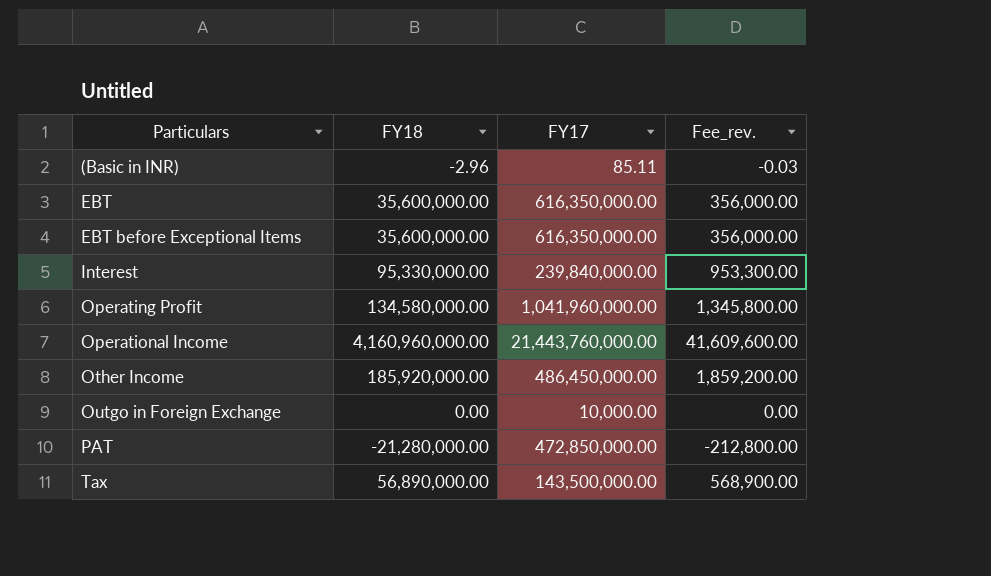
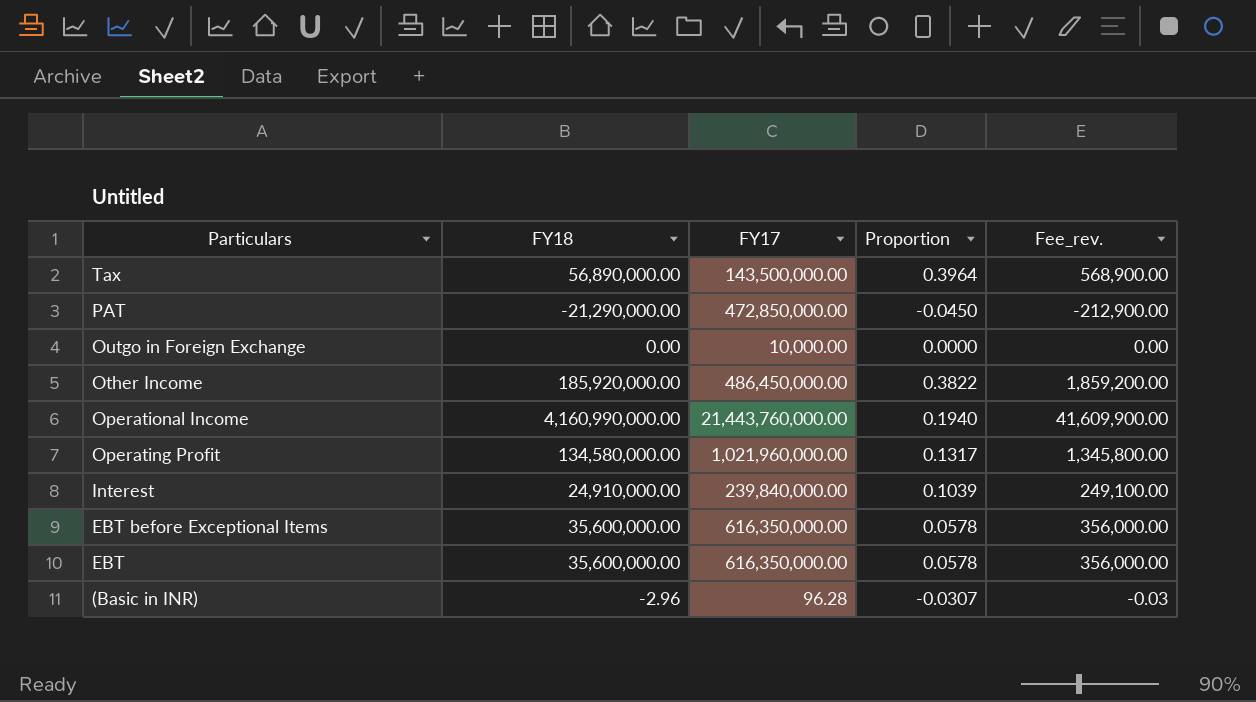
row order: Particulars ascending -> Particulars descending
column Proportion | formula: none -> [FY18] / [FY17]
PAT | FY18: -21,280,000.00 -> -21,290,000.00
PAT | Fee_rev.: -212,800.00 -> -212,900.00
Operational Income | FY18: 4,160,960,000.00 -> 4,160,990,000.00
Operational Income | Fee_rev.: 41,609,600.00 -> 41,609,900.00
Operating Profit | FY17: 1,041,960,000.00 -> 1,021,960,000.00
Interest | FY18: 95,330,000.00 -> 24,910,000.00
Interest | Fee_rev.: 953,300.00 -> 249,100.00
(Basic in INR) | FY17: 85.11 -> 96.28

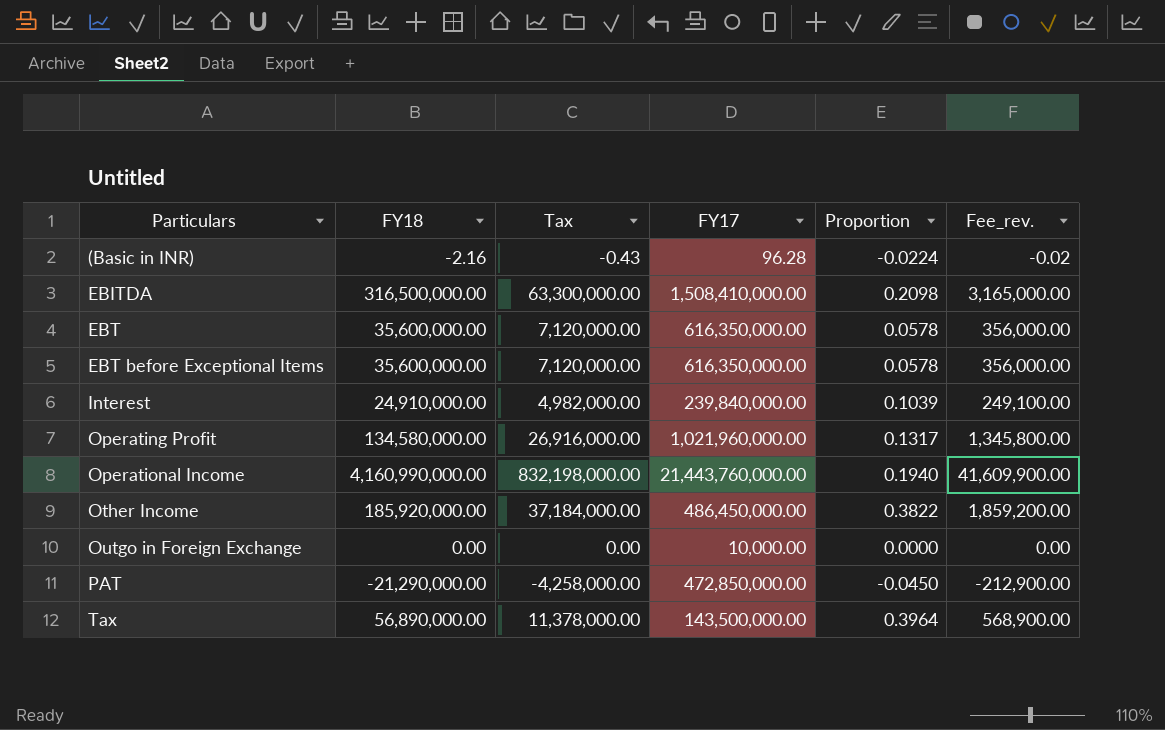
row order: Particulars descending -> Particulars ascending
column Tax | formula: none -> [FY18] * 0.2
(Basic in INR) | FY18: -2.96 -> -2.16
(Basic in INR) | Proportion: -0.0307 -> -0.0224
(Basic in INR) | Fee_rev.: -0.03 -> -0.02
row EBITDA: none -> 316,500,000.00 | 63,300,000.00 | 1,508,410,000.00 | 0.2098 | 3,165,000.00

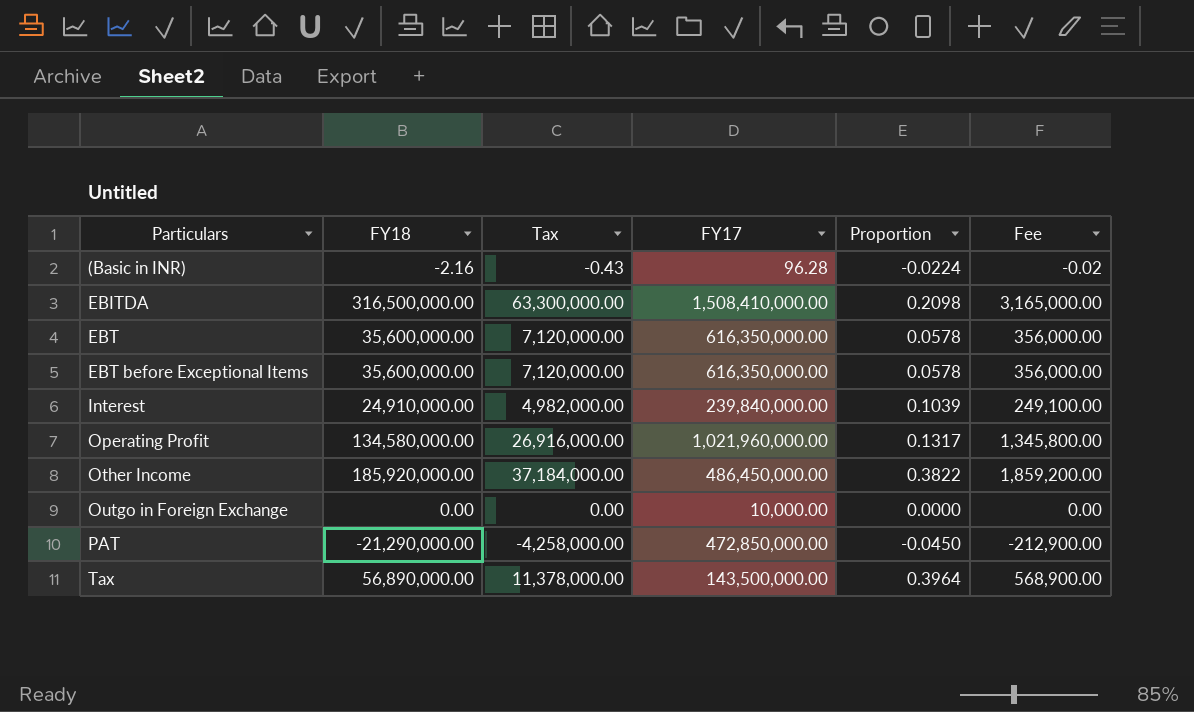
column name: Fee_rev. -> Fee
row Operational Income: 4,160,990,000.00 | 832,198,000.00 | 21,443,760,000.00 | 0.1940 | 41,609,900.00 -> none

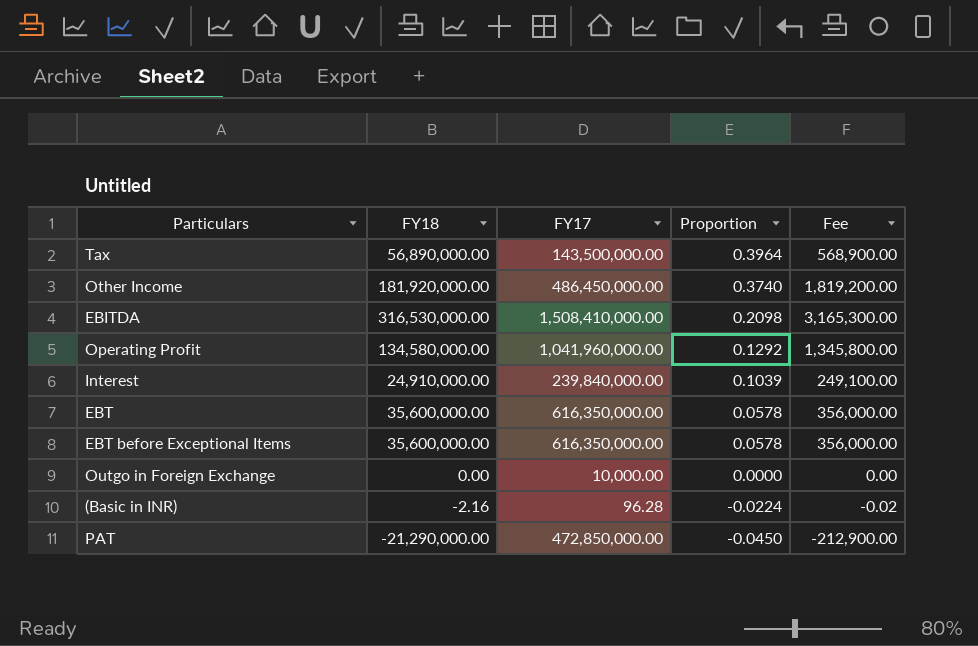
row order: Particulars ascending -> Proportion descending
column Tax | formula: [FY18] * 0.2 -> none
Other Income | FY18: 185,920,000.00 -> 181,920,000.00
Other Income | Proportion: 0.3822 -> 0.3740
Other Income | Fee: 1,859,200.00 -> 1,819,200.00
EBITDA | FY18: 316,500,000.00 -> 316,530,000.00
EBITDA | Fee: 3,165,000.00 -> 3,165,300.00
Operating Profit | FY17: 1,021,960,000.00 -> 1,041,960,000.00
Operating Profit | Proportion: 0.1317 -> 0.1292

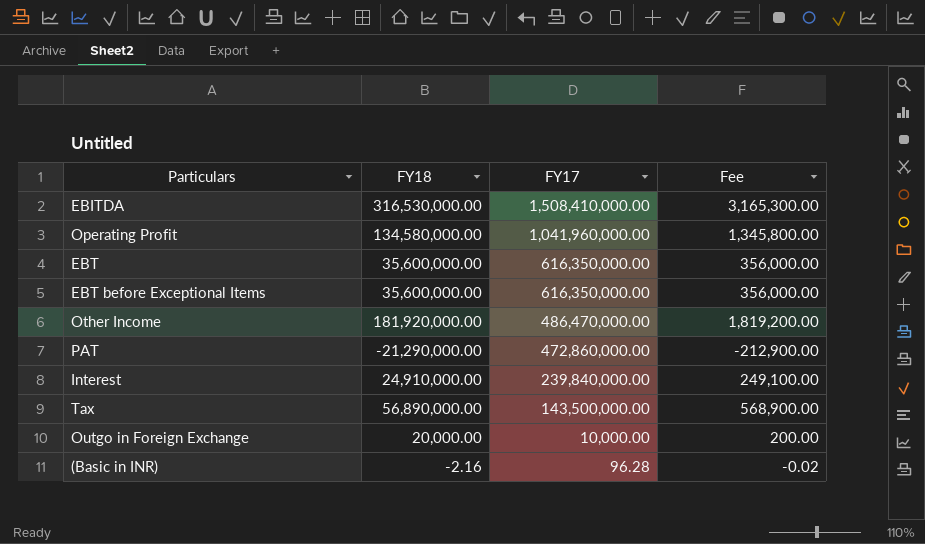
row order: Proportion descending -> FY17 descending
column Proportion | formula: [FY18] / [FY17] -> none
Other Income | FY17: 486,450,000.00 -> 486,470,000.00
PAT | FY17: 472,850,000.00 -> 472,860,000.00
Outgo in Foreign Exchange | FY18: 0.00 -> 20,000.00
Outgo in Foreign Exchange | Fee: 0.00 -> 200.00

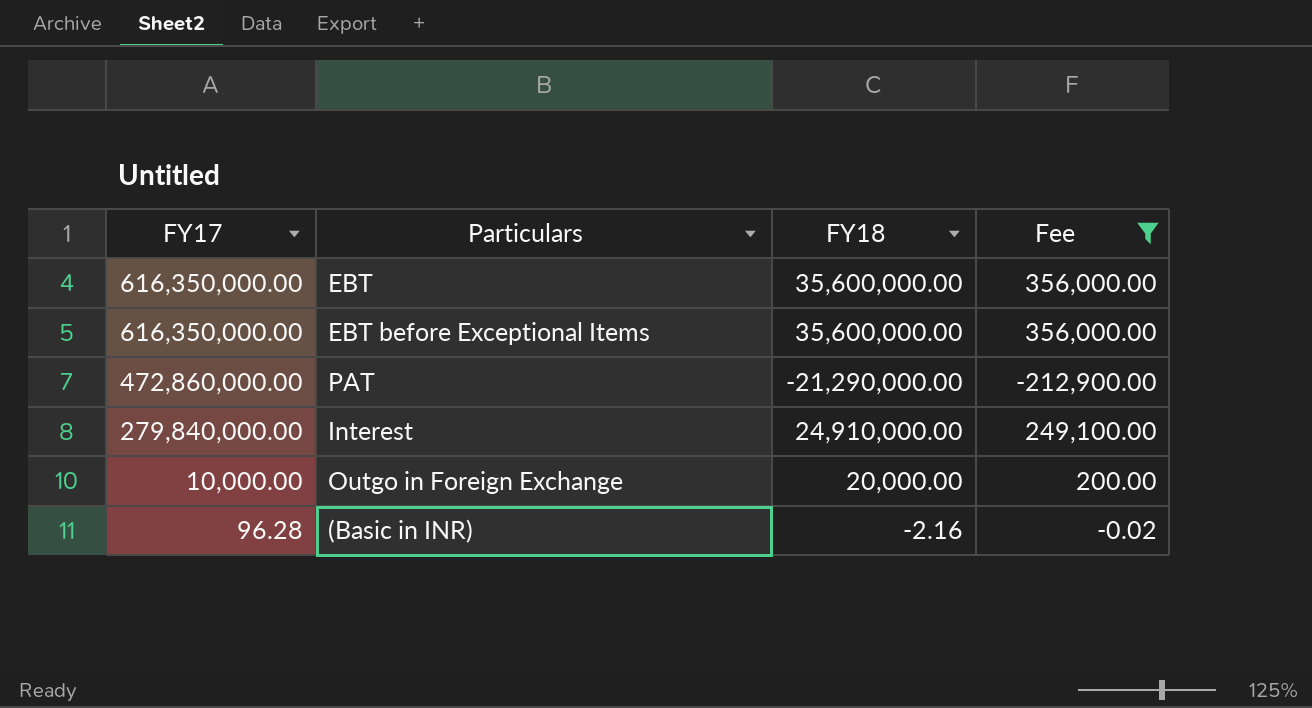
filter: none -> Fee <= 356,000.00
column FY17 | position: 3 -> 1
Interest | FY17: 239,840,000.00 -> 279,840,000.00

